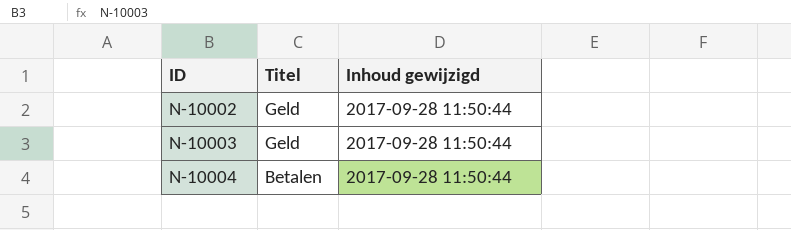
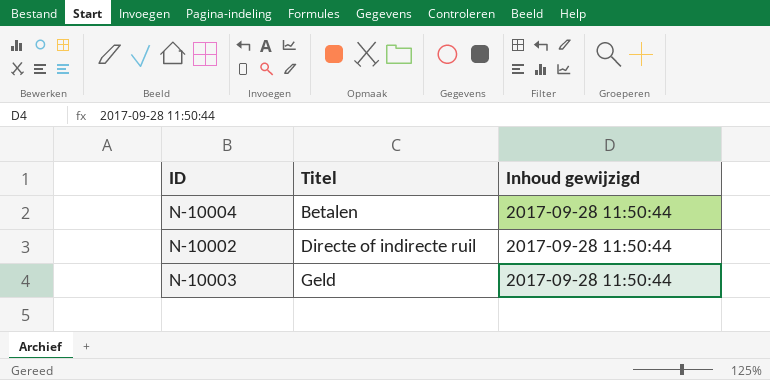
row order: ID ascending -> Titel ascending
N-10002 | Titel: Geld -> Directe of indirecte ruil

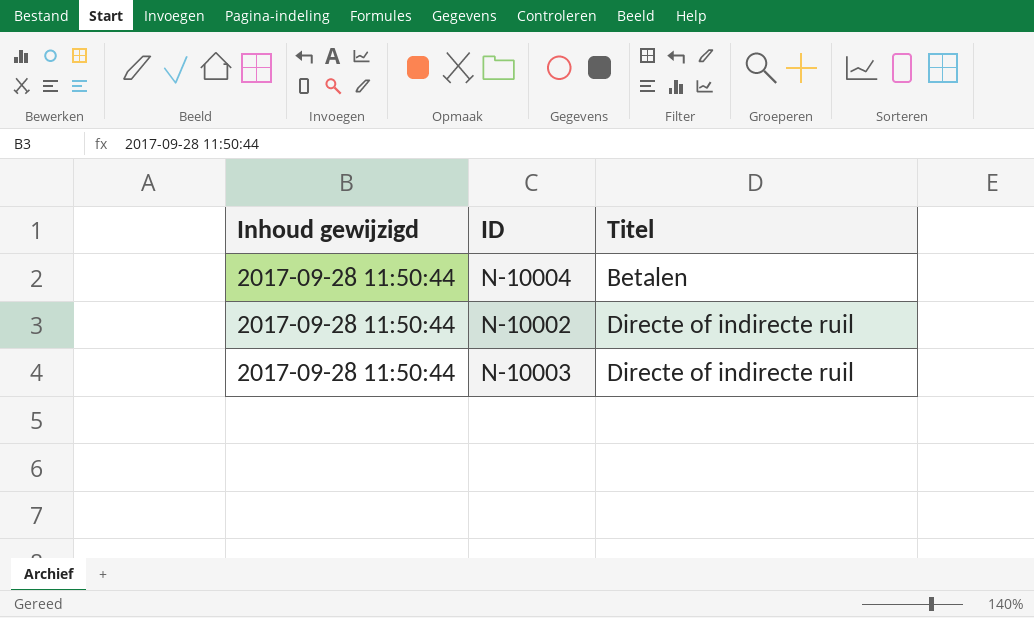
column Inhoud gewijzigd | position: 3 -> 1
N-10003 | Titel: Geld -> Directe of indirecte ruil

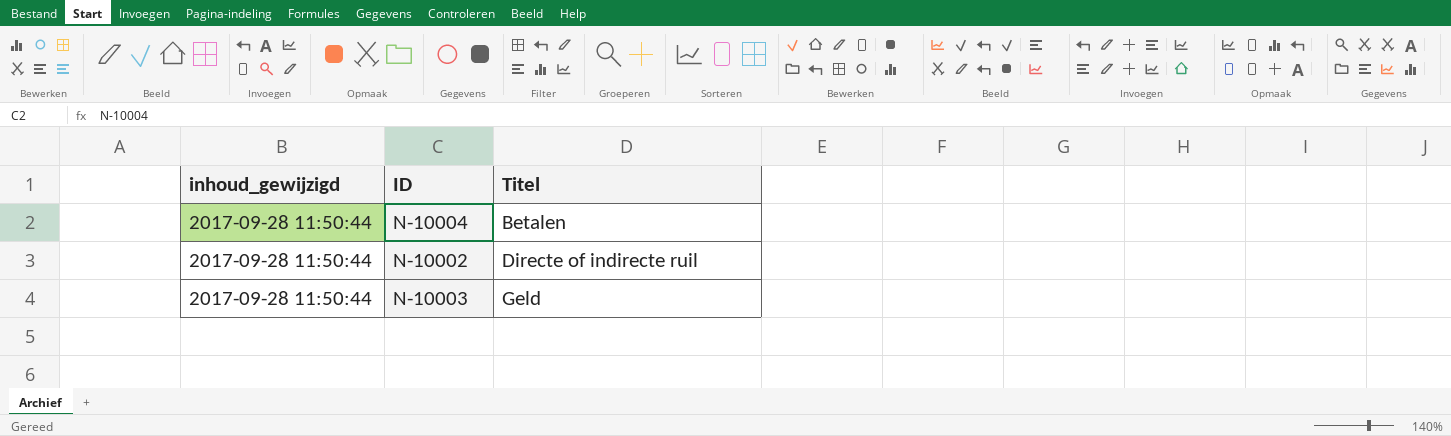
column name: Inhoud gewijzigd -> inhoud_gewijzigd
N-10003 | Titel: Directe of indirecte ruil -> Geld

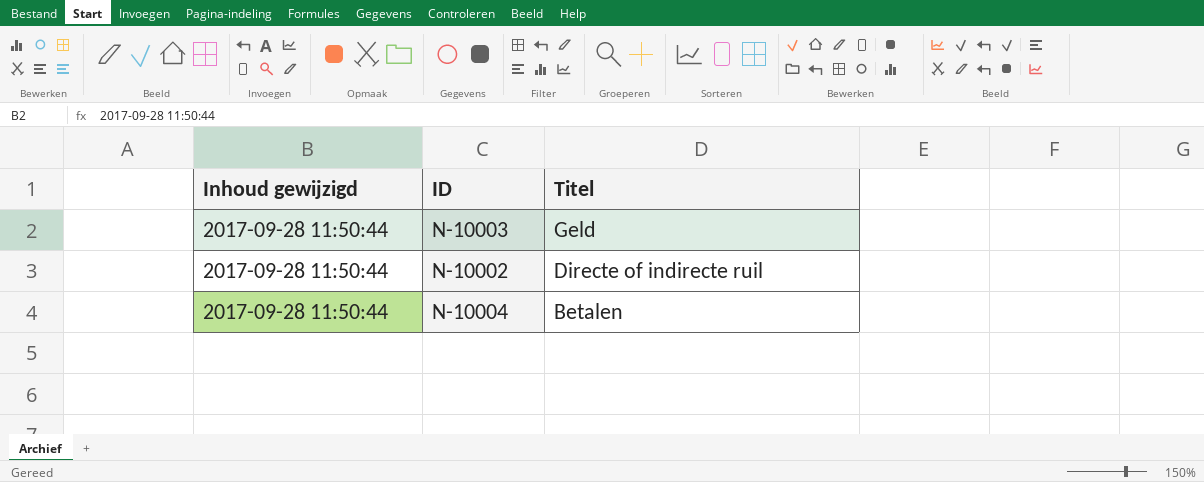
row order: Titel ascending -> Titel descending
column name: inhoud_gewijzigd -> Inhoud gewijzigd

